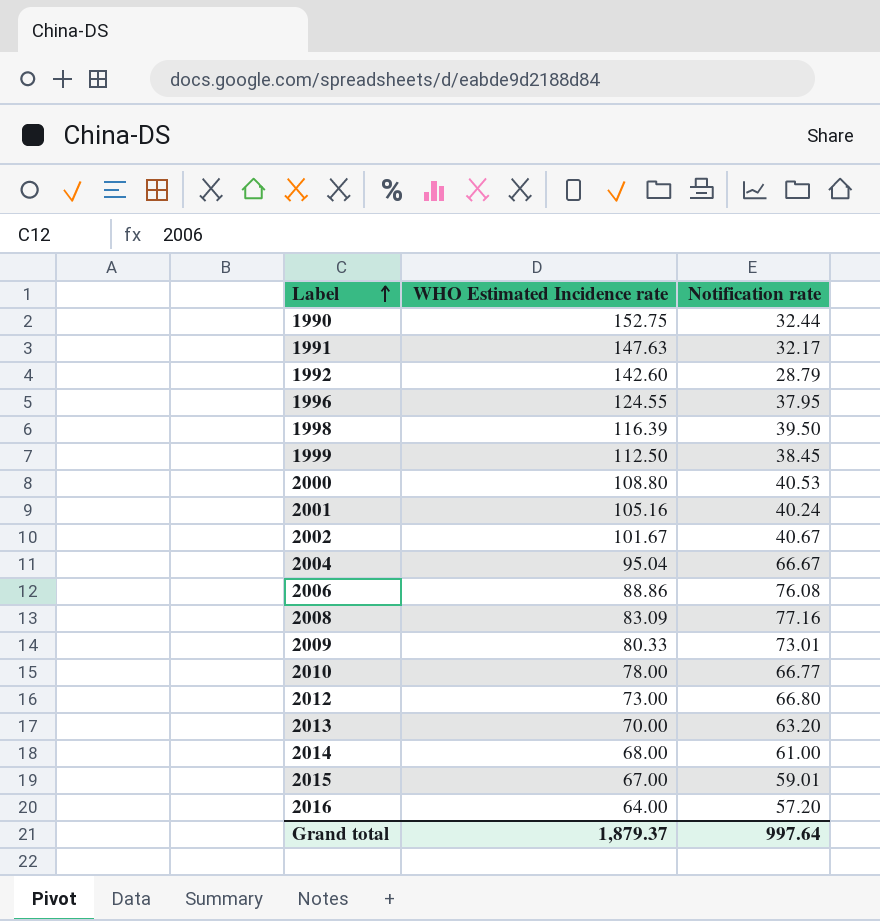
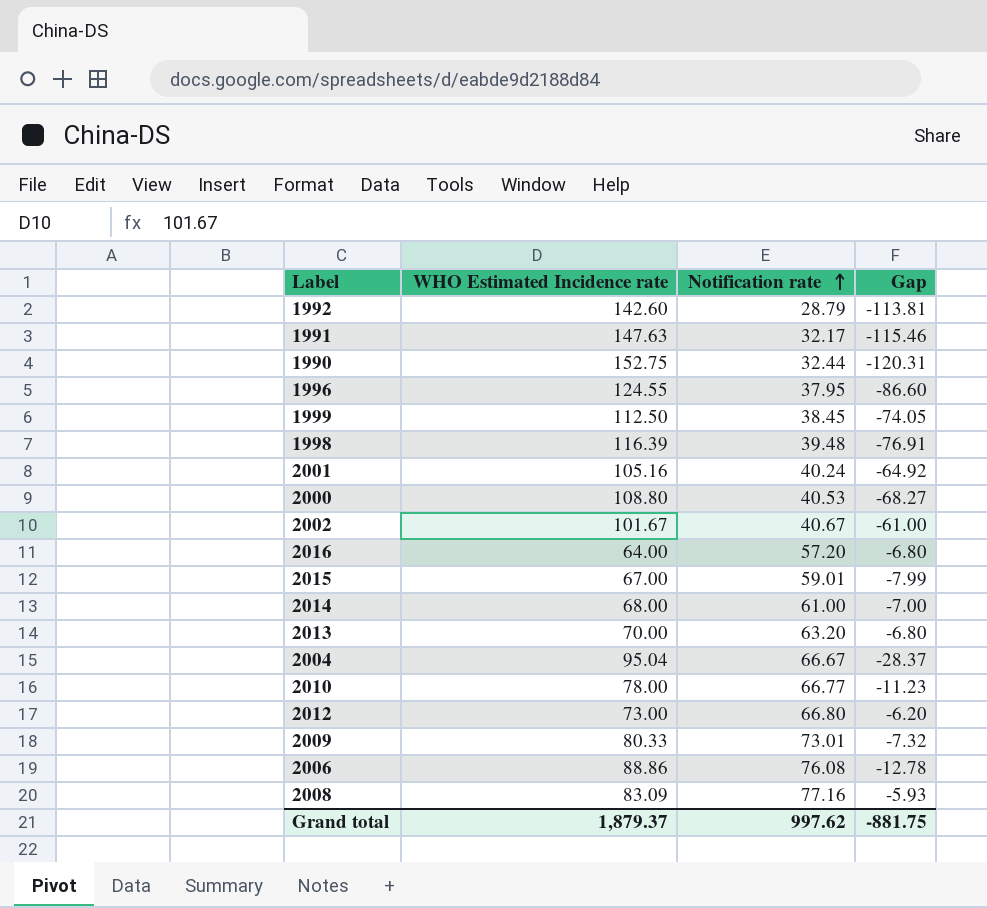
row order: Label ascending -> Notification rate ascending
column Gap | formula: none -> [Notification rate] - [WHO Estimated Incidence rate]
1998 | Notification rate: 39.50 -> 39.48
Grand total | Notification rate: 997.64 -> 997.62

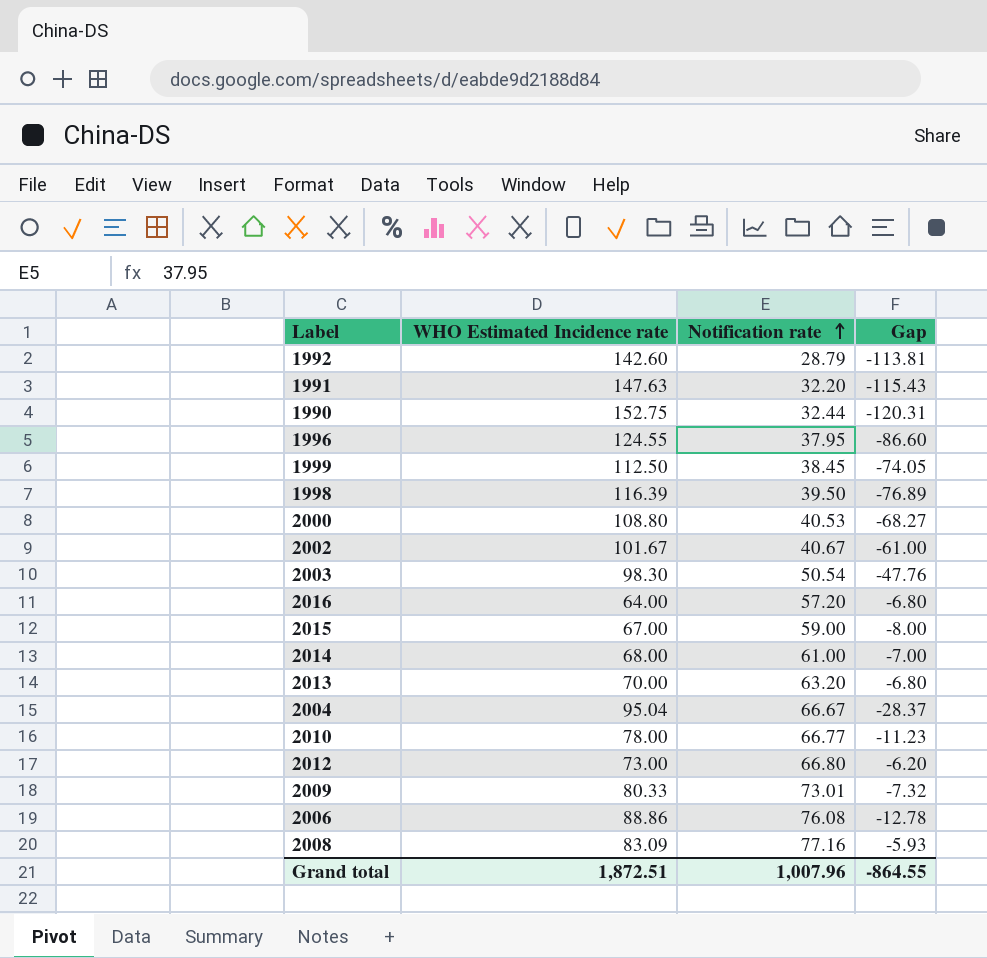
row 2001: 105.16 | 40.24 | -64.92 -> none
1991 | Notification rate: 32.17 -> 32.20
1991 | Gap: -115.46 -> -115.43
1998 | Notification rate: 39.48 -> 39.50
1998 | Gap: -76.91 -> -76.89
row 2003: none -> 98.30 | 50.54 | -47.76
2015 | Notification rate: 59.01 -> 59.00
2015 | Gap: -7.99 -> -8.00
Grand total | WHO Estimated Incidence rate: 1,879.37 -> 1,872.51
Grand total | Notification rate: 997.62 -> 1,007.96
Grand total | Gap: -881.75 -> -864.55

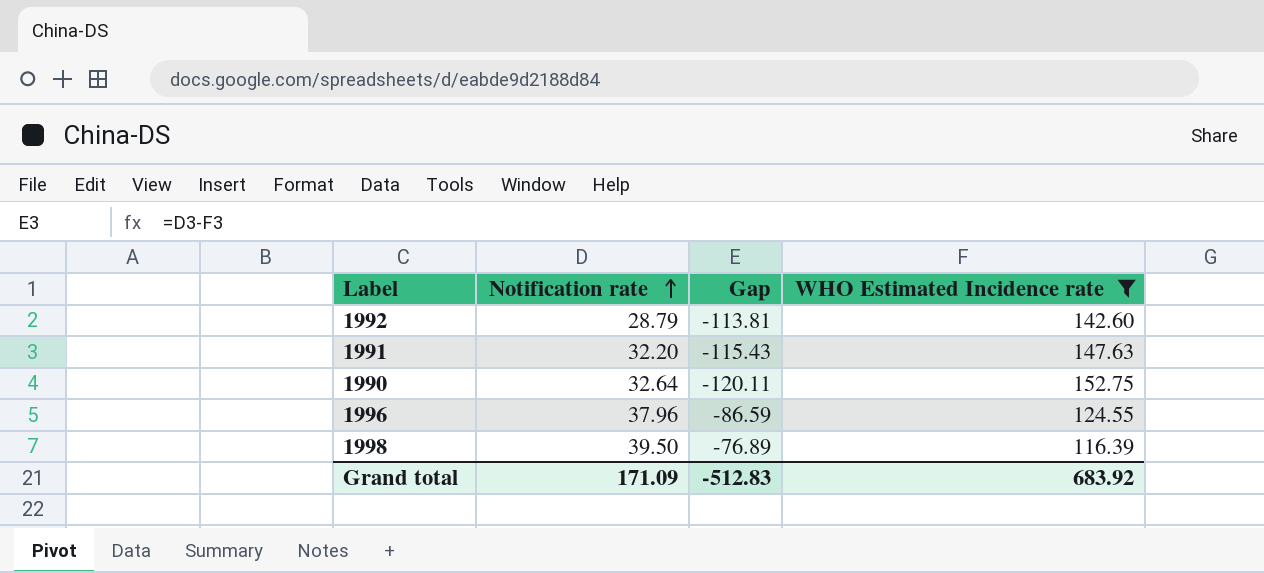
filter: none -> WHO Estimated Incidence rate >= 116.39
column WHO Estimated Incidence rate | position: 2 -> 4
1990 | Notification rate: 32.44 -> 32.64
1990 | Gap: -120.31 -> -120.11
1996 | Notification rate: 37.95 -> 37.96
1996 | Gap: -86.60 -> -86.59
Grand total | Notification rate: 1,007.96 -> 171.09
Grand total | Gap: -864.55 -> -512.83
Grand total | WHO Estimated Incidence rate: 1,872.51 -> 683.92

